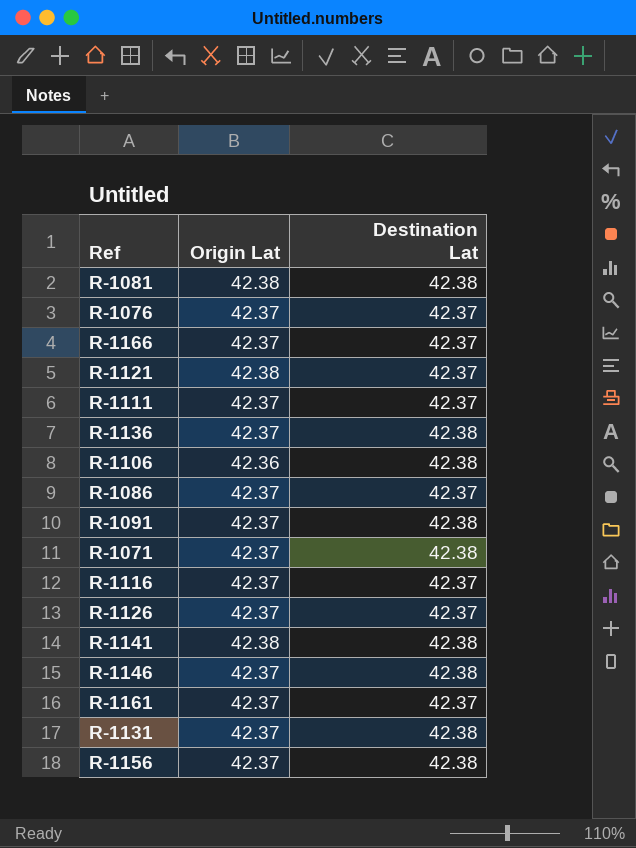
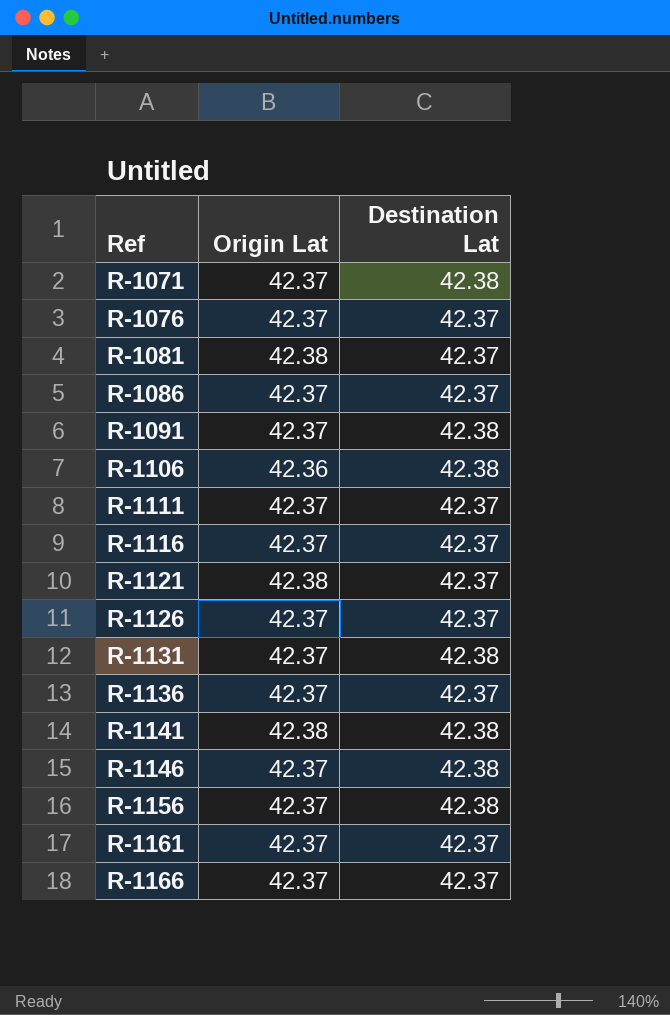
row order: none -> Ref ascending
R-1081 | Destination Lat: 42.38 -> 42.37
R-1136 | Destination Lat: 42.38 -> 42.37

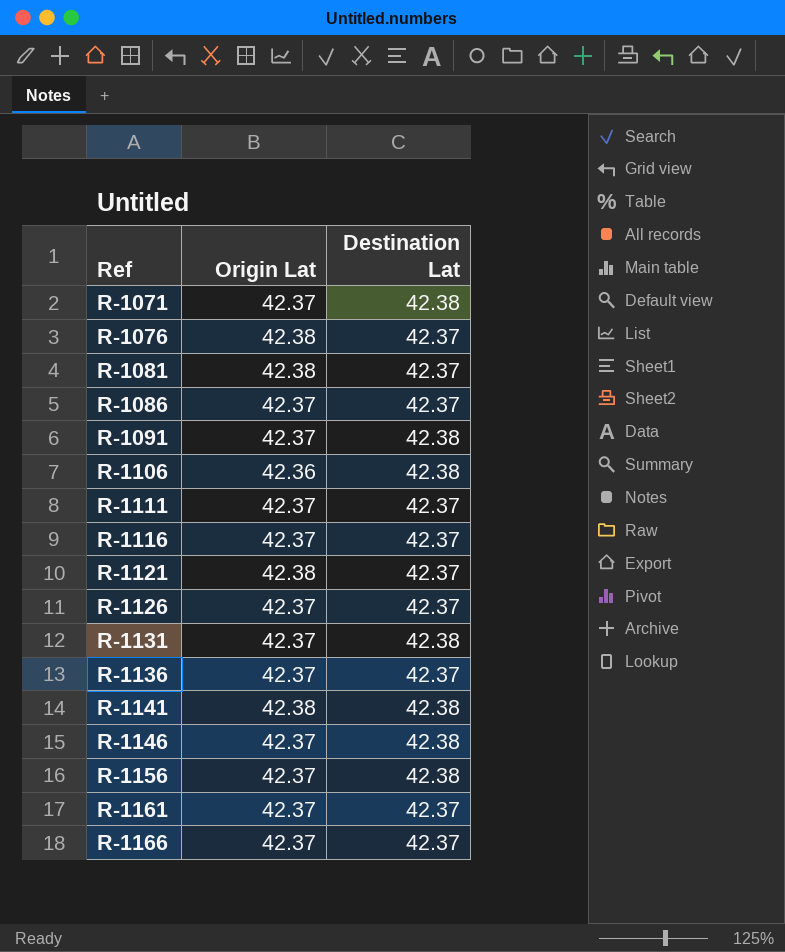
R-1076 | Origin Lat: 42.37 -> 42.38

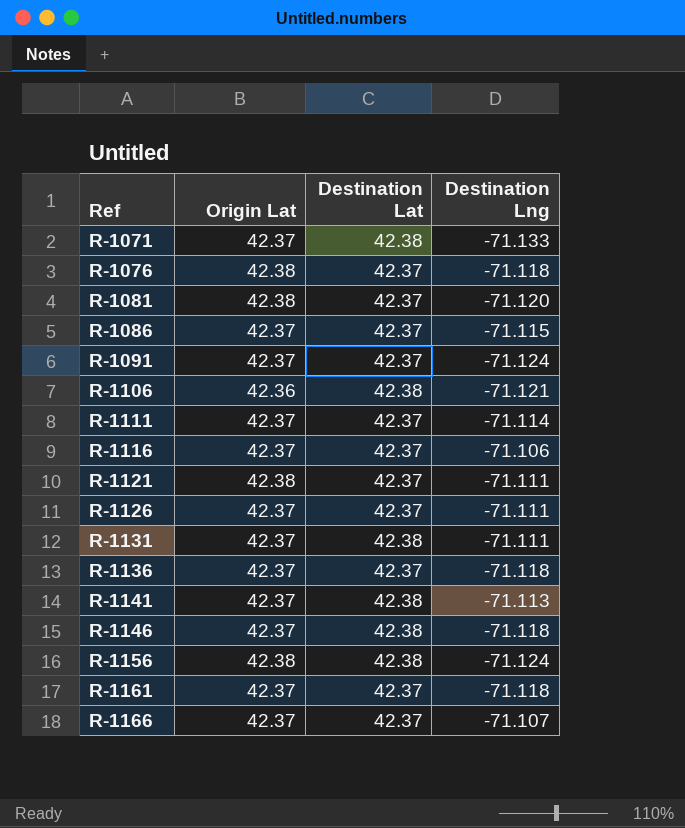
column Destination Lng | position: none -> 4
R-1091 | Destination Lat: 42.38 -> 42.37
R-1141 | Origin Lat: 42.38 -> 42.37
R-1156 | Origin Lat: 42.37 -> 42.38

